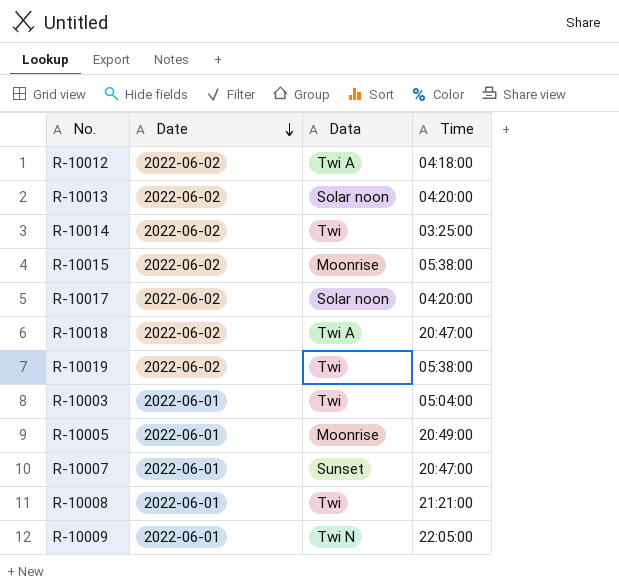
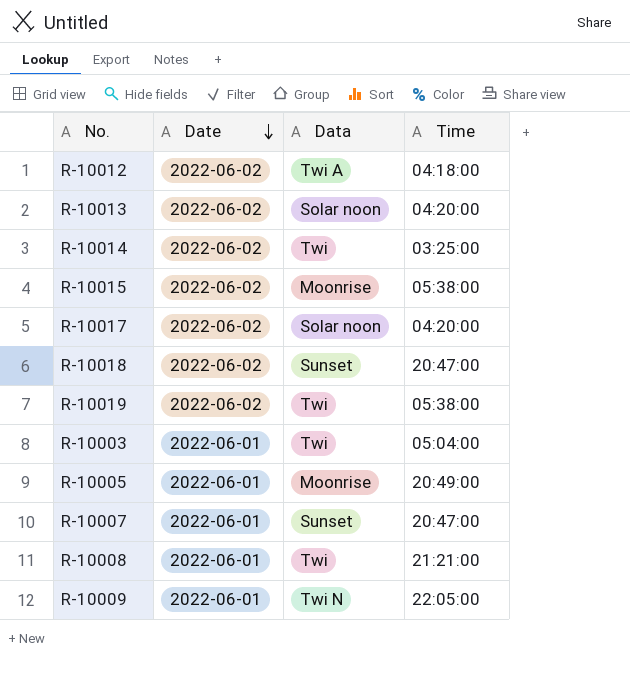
R-10018 | Data: Twi A -> Sunset

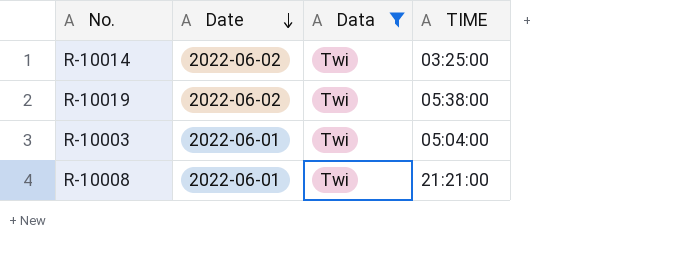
filter: none -> Data = Twi
column name: Time -> TIME

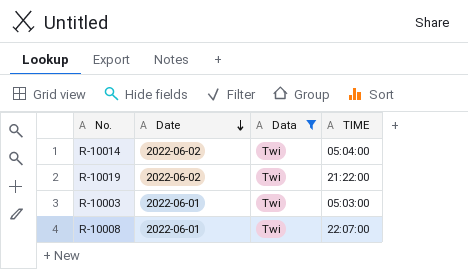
R-10014 | TIME: 03:25:00 -> 05:04:00
R-10019 | TIME: 05:38:00 -> 21:22:00
R-10003 | TIME: 05:04:00 -> 05:03:00
R-10008 | TIME: 21:21:00 -> 22:07:00

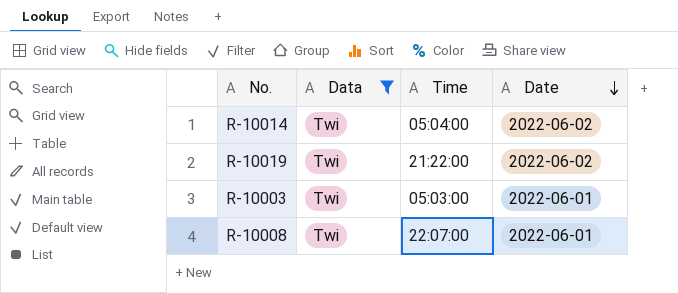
column name: TIME -> Time
column Date | position: 2 -> 4

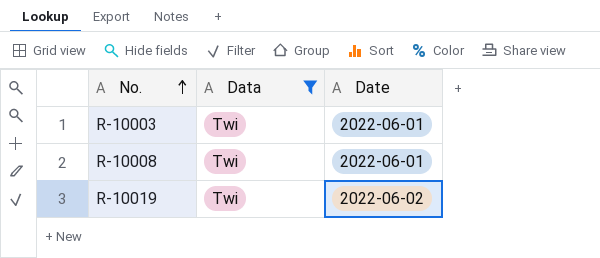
row order: Date descending -> No. ascending
column Time | position: 3 -> none
row R-10014: Twi | 05:04:00 | 2022-06-02 -> none

